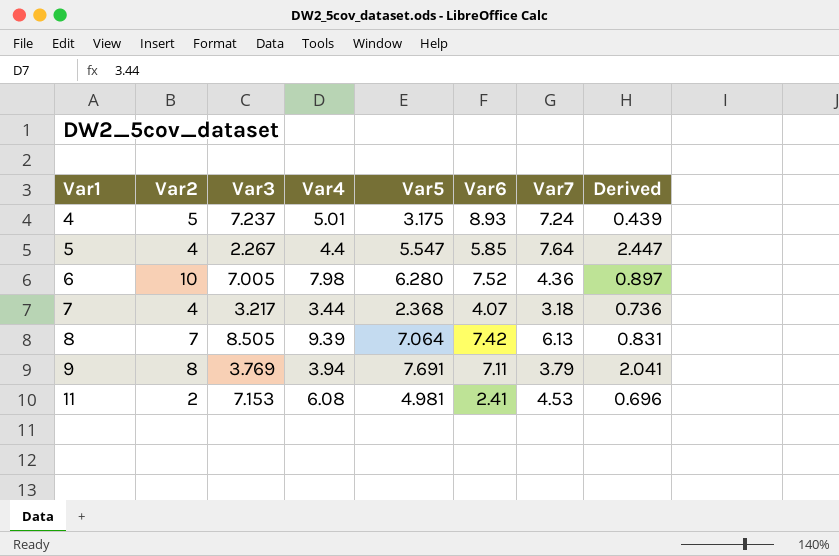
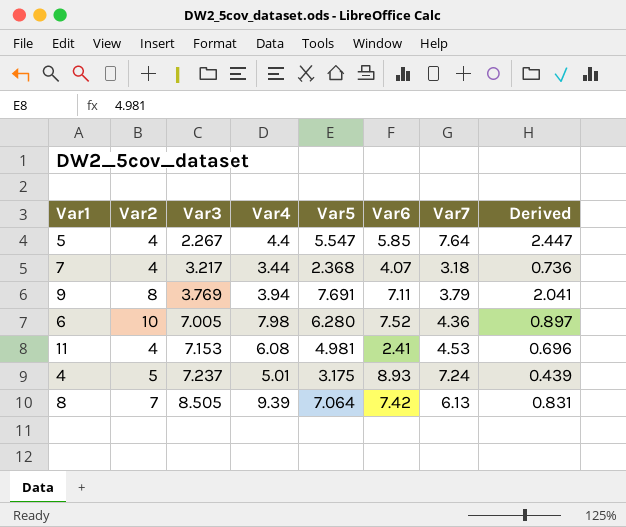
row order: Var1 ascending -> Var3 ascending
11 | Var2: 2 -> 4

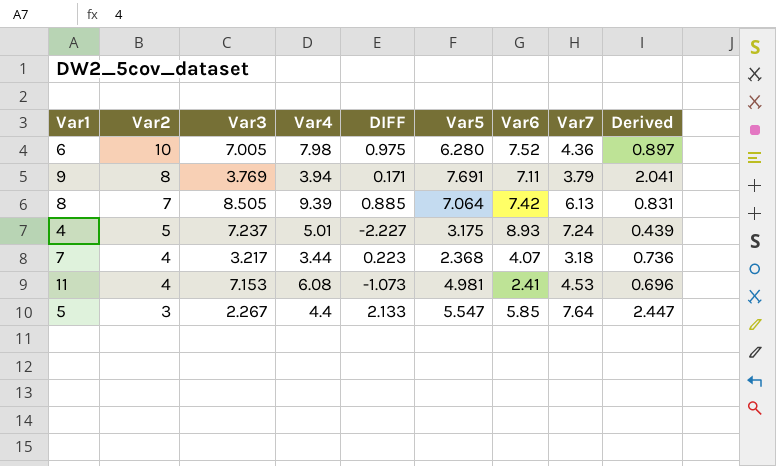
row order: Var3 ascending -> Var2 descending
column DIFF | formula: none -> [Var4] - [Var3]
5 | Var2: 4 -> 3

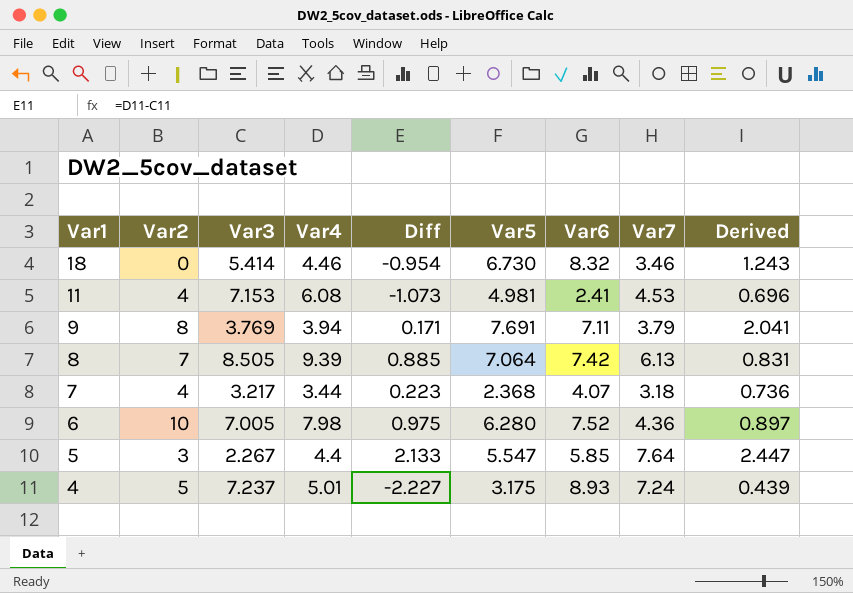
row order: Var2 descending -> Var1 descending
column name: DIFF -> Diff
row 18: none -> 0 | 5.414 | 4.46 | -0.954 | 6.730 | 8.32 | 3.46 | 1.243

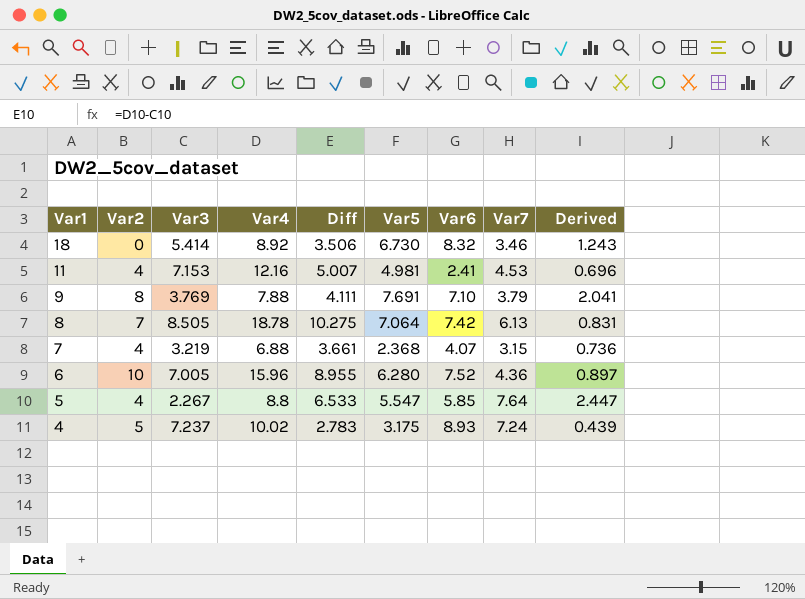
18 | Var4: 4.46 -> 8.92
18 | Diff: -0.954 -> 3.506
11 | Var4: 6.08 -> 12.16
11 | Diff: -1.073 -> 5.007
9 | Var4: 3.94 -> 7.88
9 | Diff: 0.171 -> 4.111
9 | Var6: 7.11 -> 7.10
8 | Var4: 9.39 -> 18.78
8 | Diff: 0.885 -> 10.275
7 | Var3: 3.217 -> 3.219
7 | Var4: 3.44 -> 6.88
7 | Diff: 0.223 -> 3.661
7 | Var7: 3.18 -> 3.15
6 | Var4: 7.98 -> 15.96
6 | Diff: 0.975 -> 8.955
5 | Var2: 3 -> 4
5 | Var4: 4.4 -> 8.8
5 | Diff: 2.133 -> 6.533
4 | Var4: 5.01 -> 10.02
4 | Diff: -2.227 -> 2.783

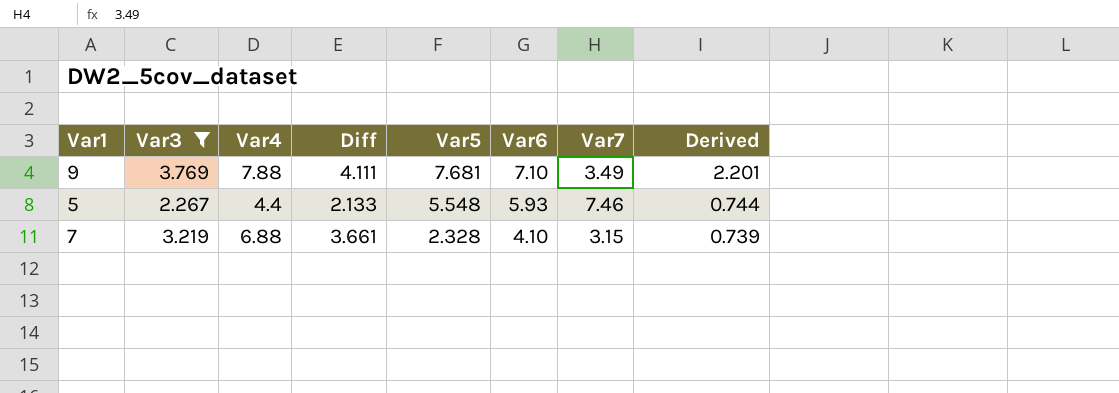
filter: none -> Var3 <= 3.769
row order: Var1 descending -> Var5 descending
column Var2 | position: 2 -> none
column Derived | formula: [Var5] / [Var3] -> [Var5] / [Var7]
9 | Var5: 7.691 -> 7.681
9 | Var7: 3.79 -> 3.49
5 | Var4: 8.8 -> 4.4
5 | Diff: 6.533 -> 2.133
5 | Var5: 5.547 -> 5.548
5 | Var6: 5.85 -> 5.93
5 | Var7: 7.64 -> 7.46
7 | Var5: 2.368 -> 2.328
7 | Var6: 4.07 -> 4.10

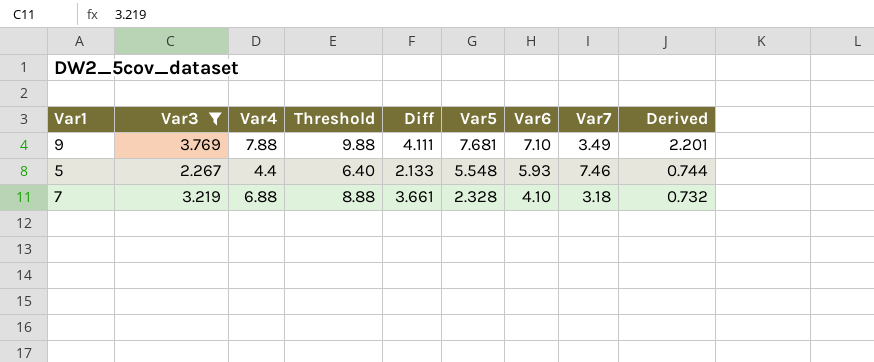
column Threshold | formula: none -> [Var4] + 2
7 | Var7: 3.15 -> 3.18
7 | Derived: 0.739 -> 0.732

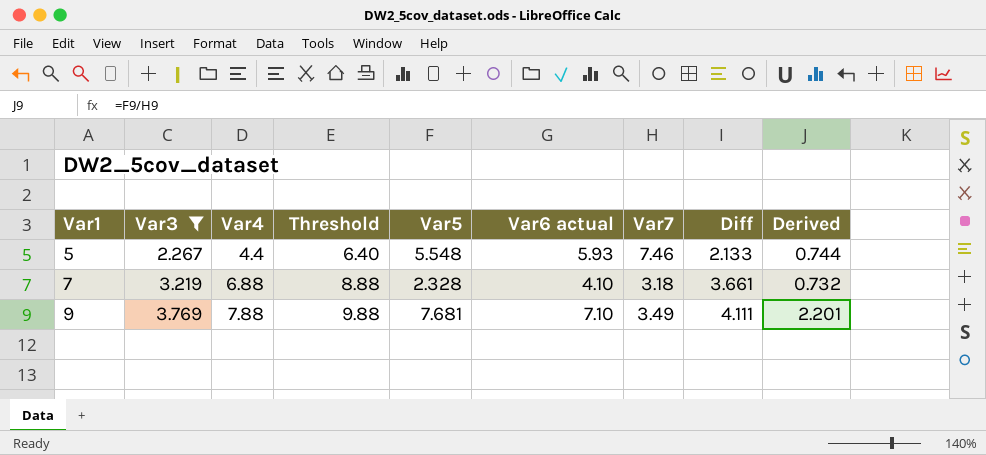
row order: Var5 descending -> Var1 ascending
column name: Var6 -> Var6 actual
column Diff | position: 5 -> 8

